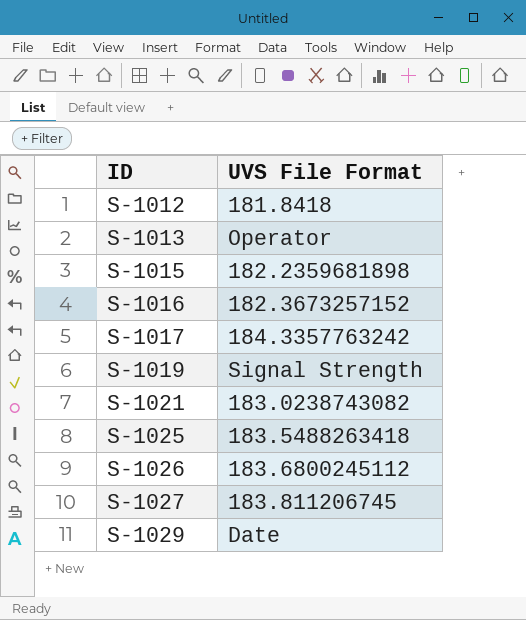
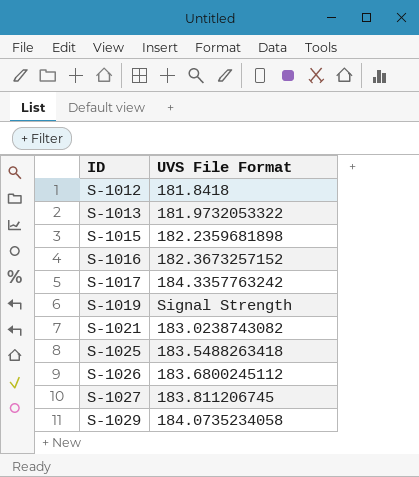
S-1013 | UVS File Format: Operator -> 181.9732053322
S-1029 | UVS File Format: Date -> 184.0735234058

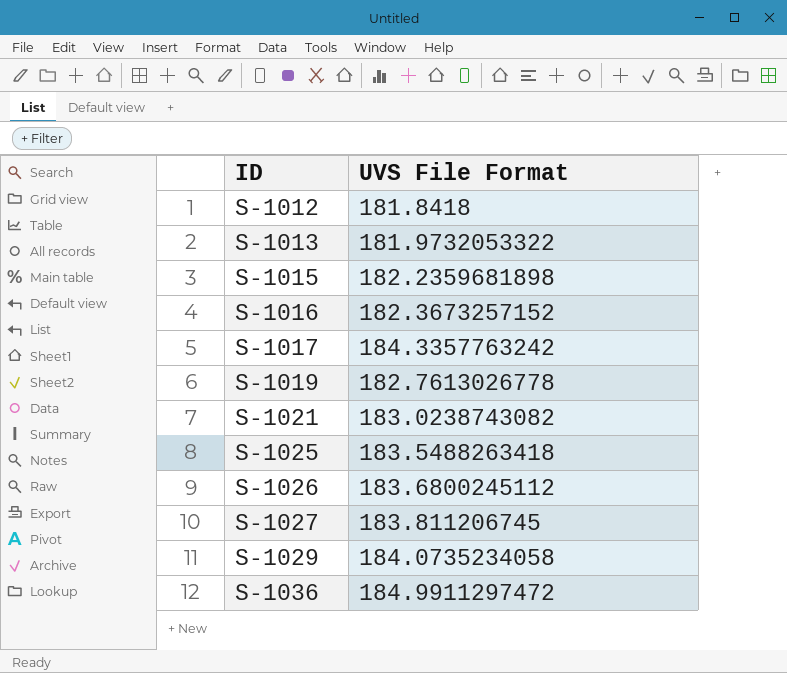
S-1019 | UVS File Format: Signal Strength -> 182.7613026778
row S-1036: none -> 184.9911297472

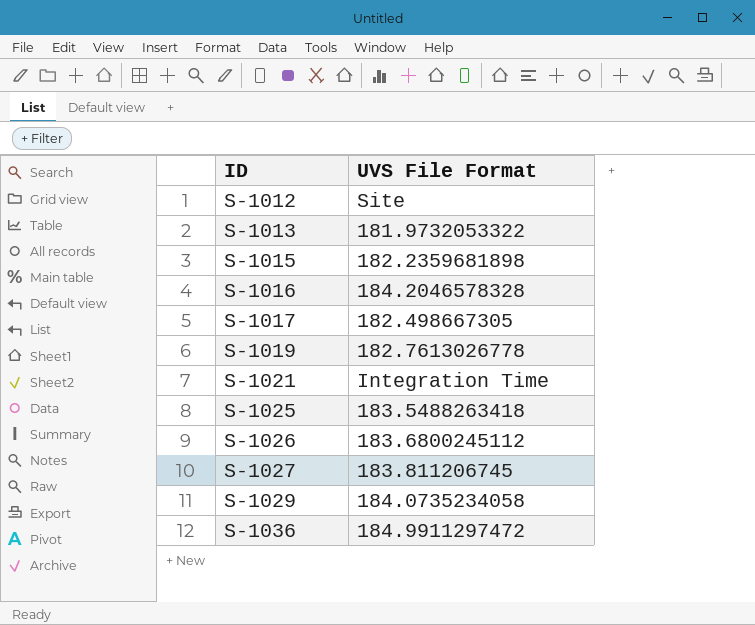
S-1012 | UVS File Format: 181.8418 -> Site
S-1016 | UVS File Format: 182.3673257152 -> 184.2046578328
S-1017 | UVS File Format: 184.3357763242 -> 182.498667305
S-1021 | UVS File Format: 183.0238743082 -> Integration Time

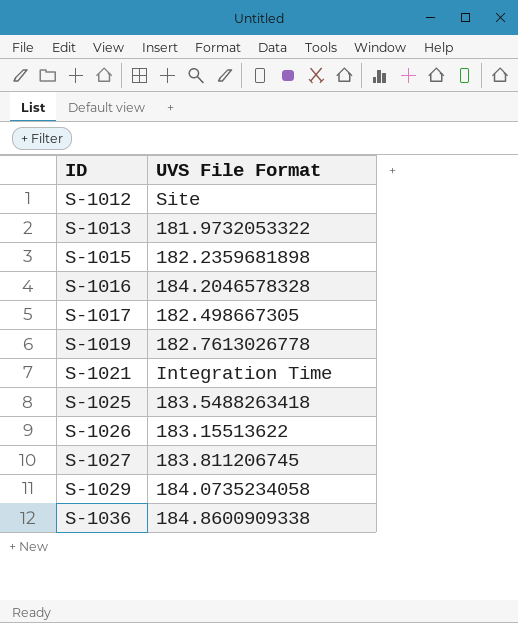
S-1026 | UVS File Format: 183.6800245112 -> 183.15513622
S-1036 | UVS File Format: 184.9911297472 -> 184.8600909338

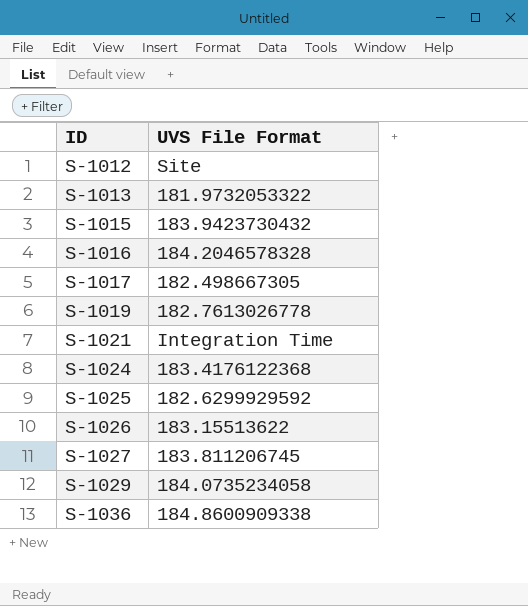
S-1015 | UVS File Format: 182.2359681898 -> 183.9423730432
row S-1024: none -> 183.4176122368
S-1025 | UVS File Format: 183.5488263418 -> 182.6299929592

